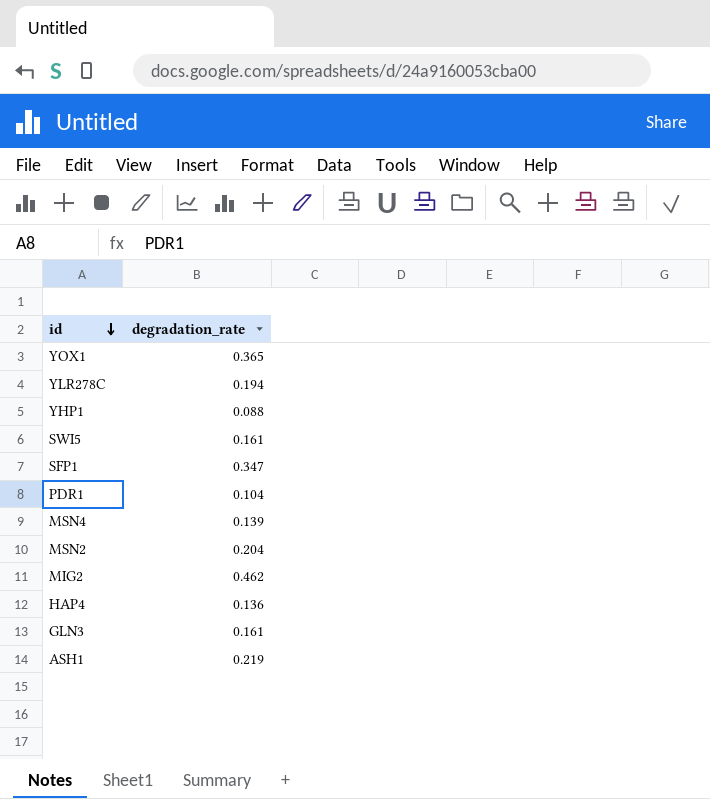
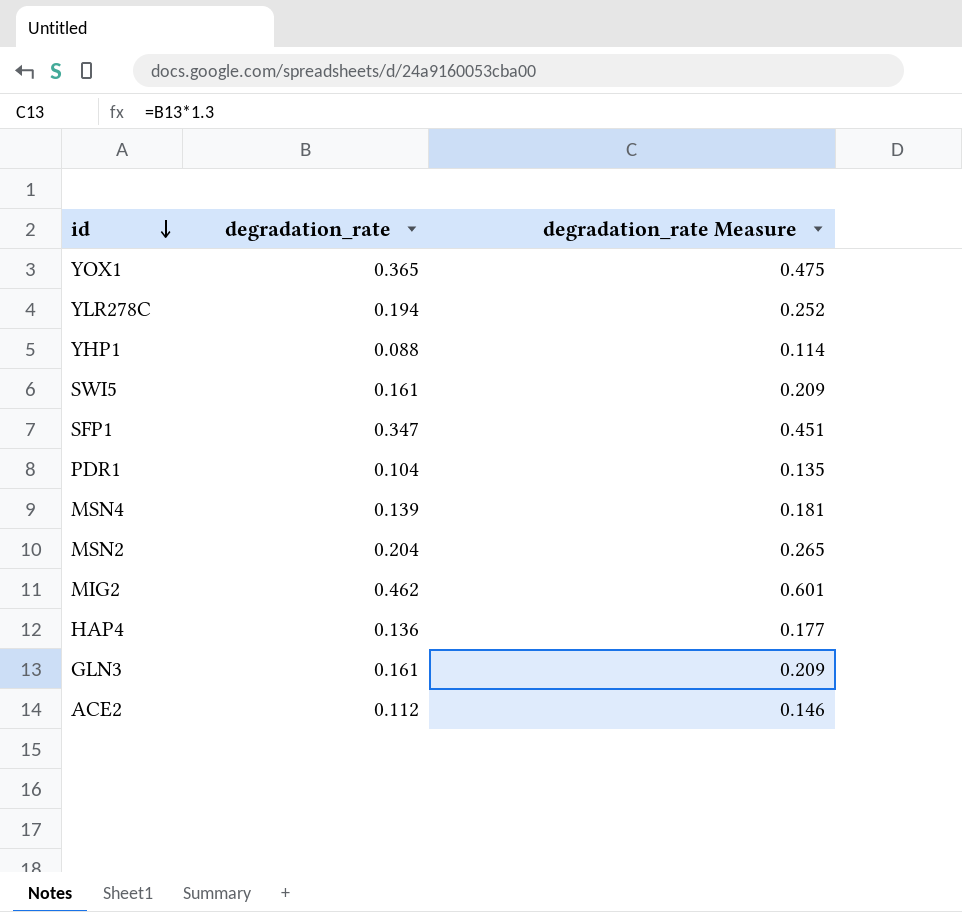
column degradation_rate Measure | formula: none -> [degradation_rate] * 1.3
row ASH1: 0.219 -> none
row ACE2: none -> 0.112 | 0.146

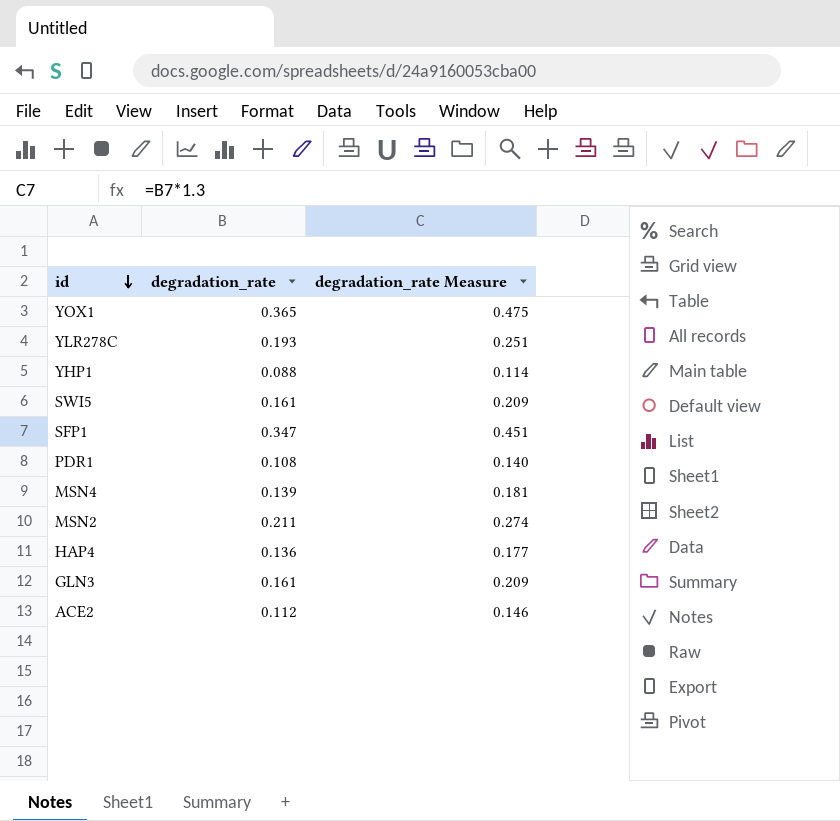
row MIG2: 0.462 | 0.601 -> none
YLR278C | degradation_rate: 0.194 -> 0.193
YLR278C | degradation_rate Measure: 0.252 -> 0.251
PDR1 | degradation_rate: 0.104 -> 0.108
PDR1 | degradation_rate Measure: 0.135 -> 0.140
MSN2 | degradation_rate: 0.204 -> 0.211
MSN2 | degradation_rate Measure: 0.265 -> 0.274

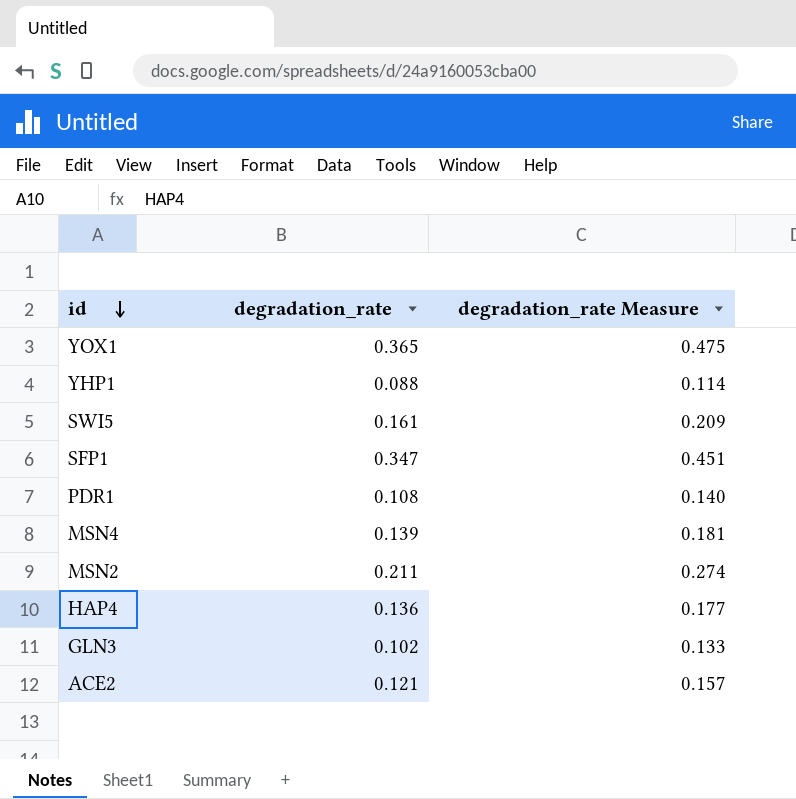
row YLR278C: 0.193 | 0.251 -> none
GLN3 | degradation_rate: 0.161 -> 0.102
GLN3 | degradation_rate Measure: 0.209 -> 0.133
ACE2 | degradation_rate: 0.112 -> 0.121
ACE2 | degradation_rate Measure: 0.146 -> 0.157

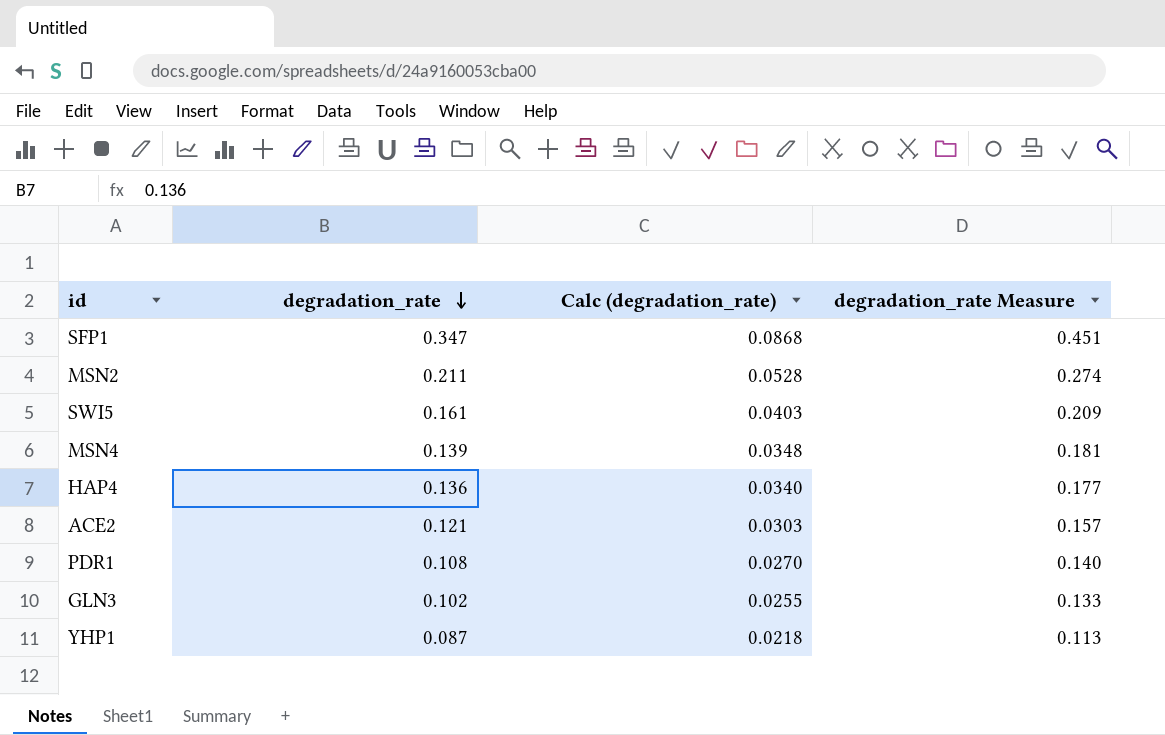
row order: id descending -> degradation_rate descending
column Calc (degradation_rate) | formula: none -> [degradation_rate] * 0.25
row YOX1: 0.365 | 0.475 -> none
YHP1 | degradation_rate: 0.088 -> 0.087
YHP1 | degradation_rate Measure: 0.114 -> 0.113

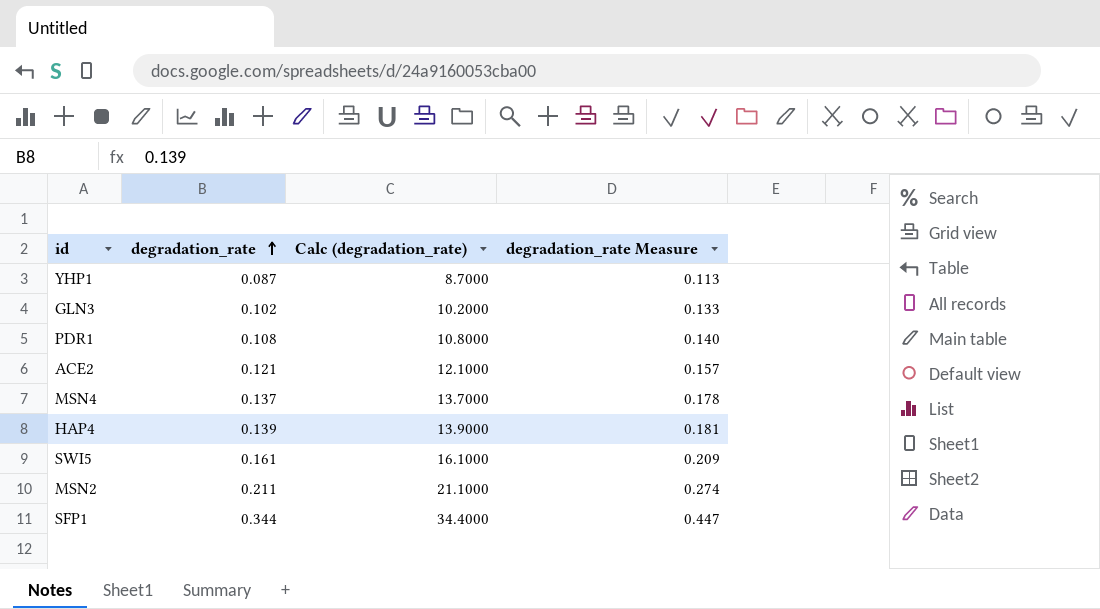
row order: degradation_rate descending -> degradation_rate ascending
column Calc (degradation_rate) | formula: [degradation_rate] * 0.25 -> [degradation_rate] * 100
MSN4 | degradation_rate: 0.139 -> 0.137
MSN4 | degradation_rate Measure: 0.181 -> 0.178
HAP4 | degradation_rate: 0.136 -> 0.139
HAP4 | degradation_rate Measure: 0.177 -> 0.181
SFP1 | degradation_rate: 0.347 -> 0.344
SFP1 | degradation_rate Measure: 0.451 -> 0.447

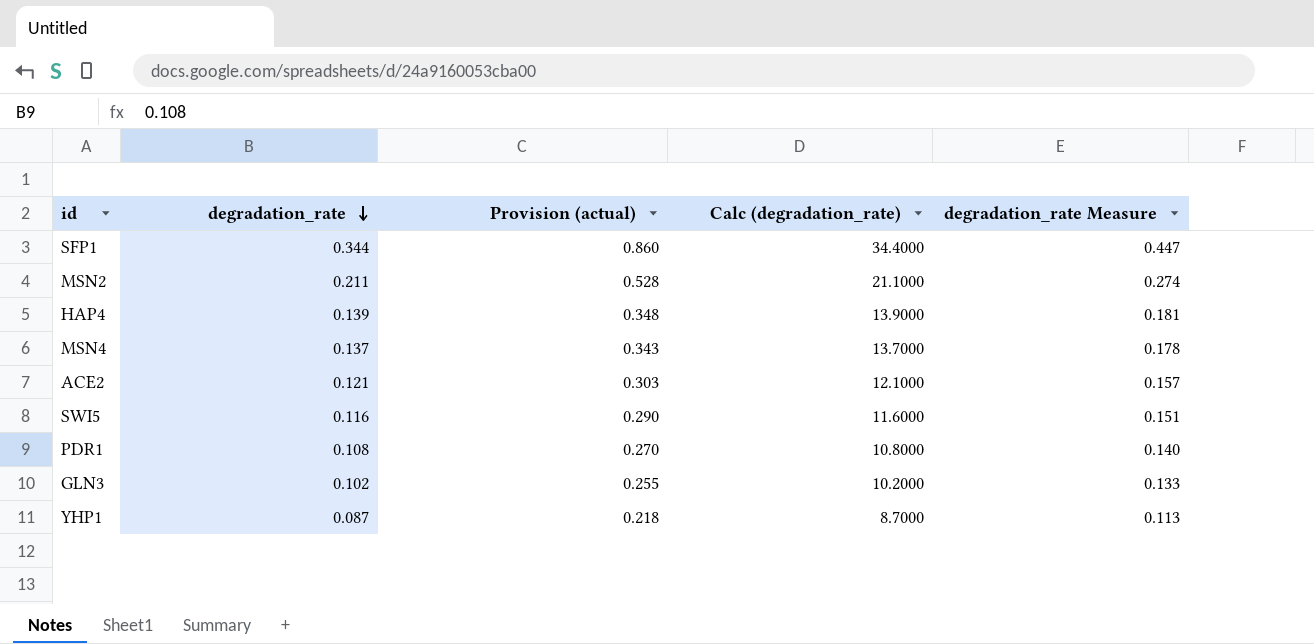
row order: degradation_rate ascending -> degradation_rate descending
column Provision (actual) | formula: none -> [degradation_rate] * 2.5
SWI5 | degradation_rate: 0.161 -> 0.116
SWI5 | Calc (degradation_rate): 16.1000 -> 11.6000
SWI5 | degradation_rate Measure: 0.209 -> 0.151

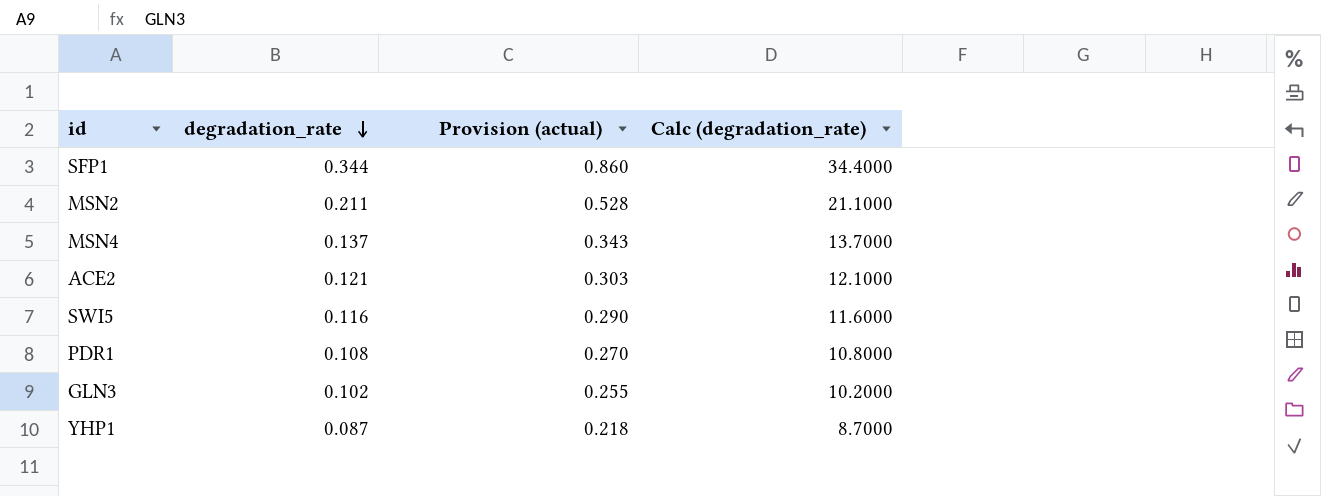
column degradation_rate Measure | formula: [degradation_rate] * 1.3 -> none
row HAP4: 0.139 | 0.348 | 13.9000 | 0.181 -> none

